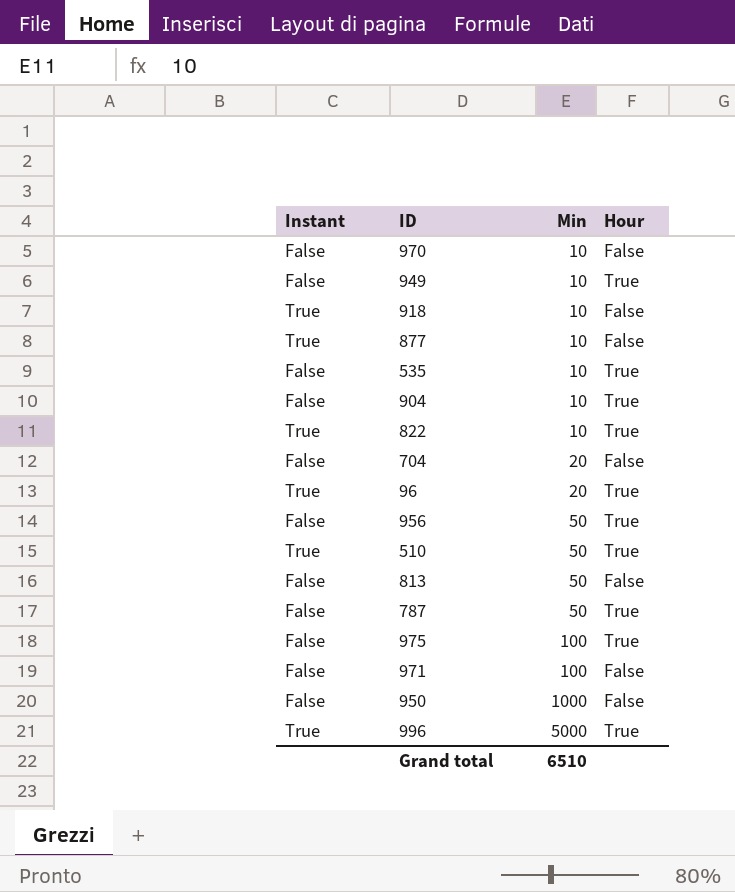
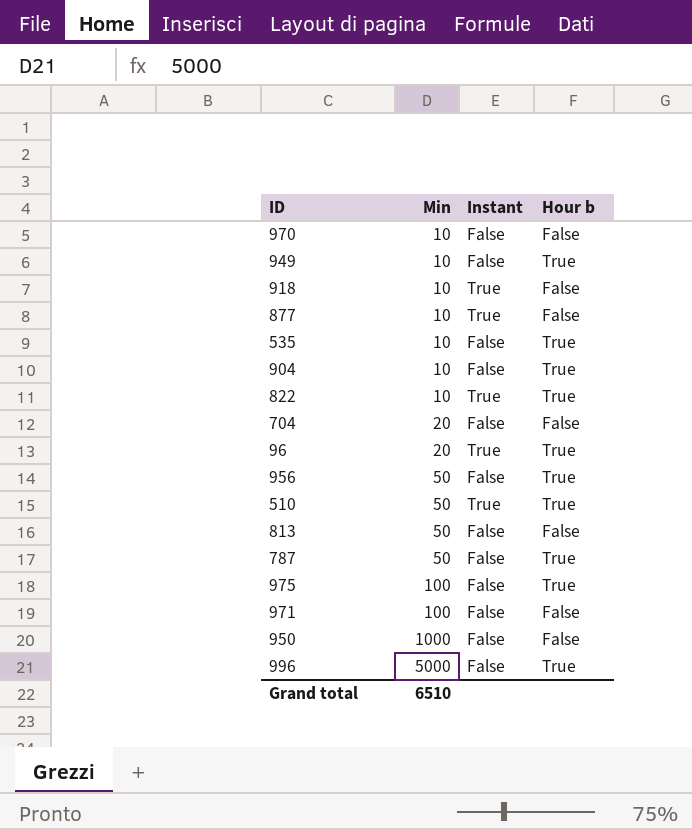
column Instant | position: 1 -> 3
column name: Hour -> Hour b
996 | Instant: True -> False

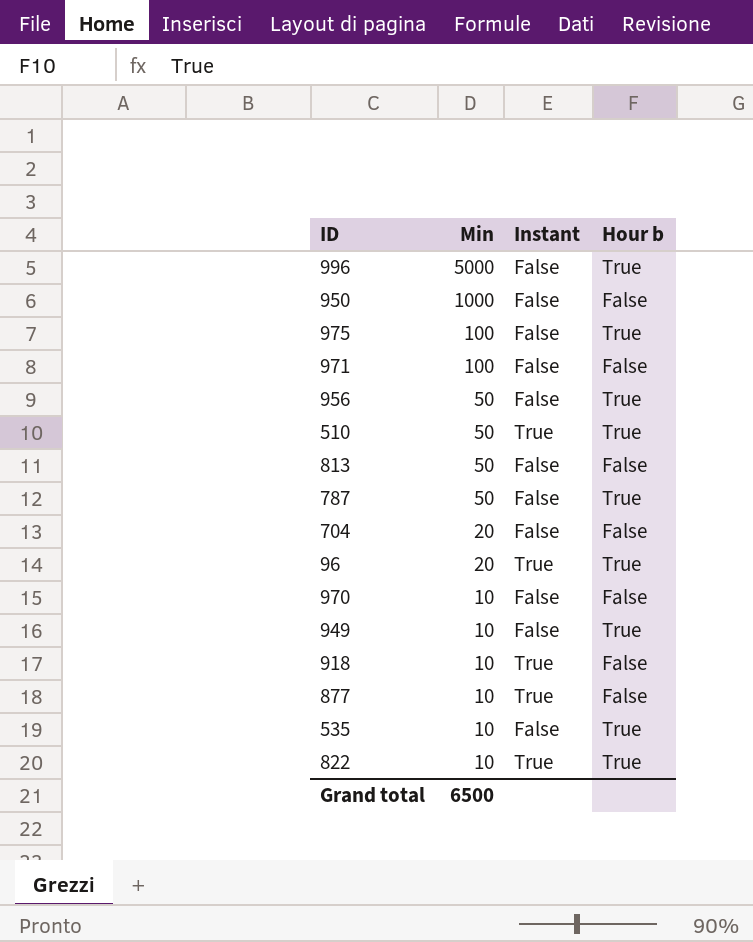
row order: Min ascending -> Min descending
row 904: 10 | False | True -> none
Grand total | Min: 6510 -> 6500

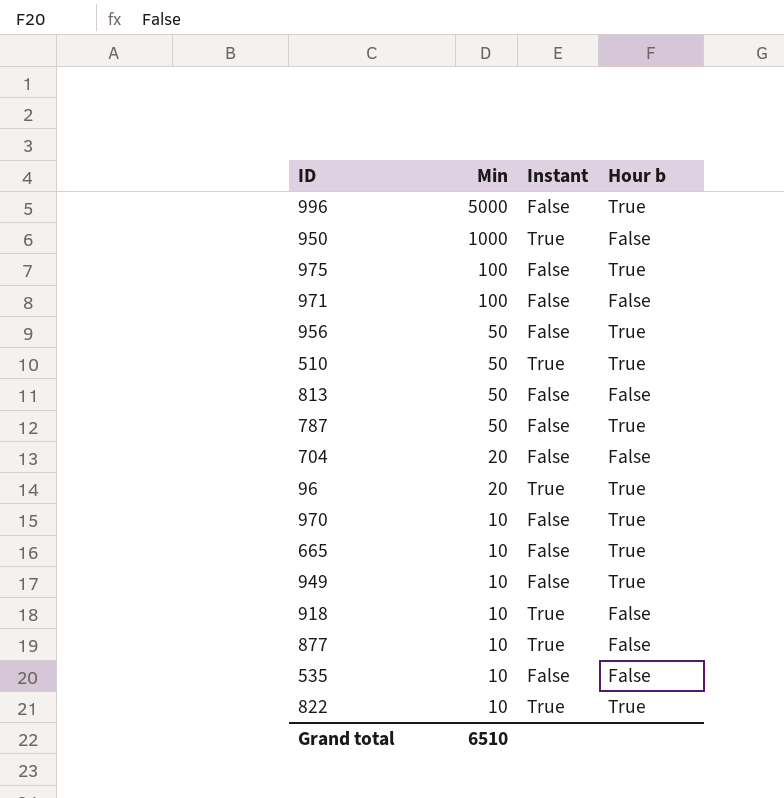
950 | Instant: False -> True
970 | Hour b: False -> True
row 665: none -> 10 | False | True
535 | Hour b: True -> False
Grand total | Min: 6500 -> 6510

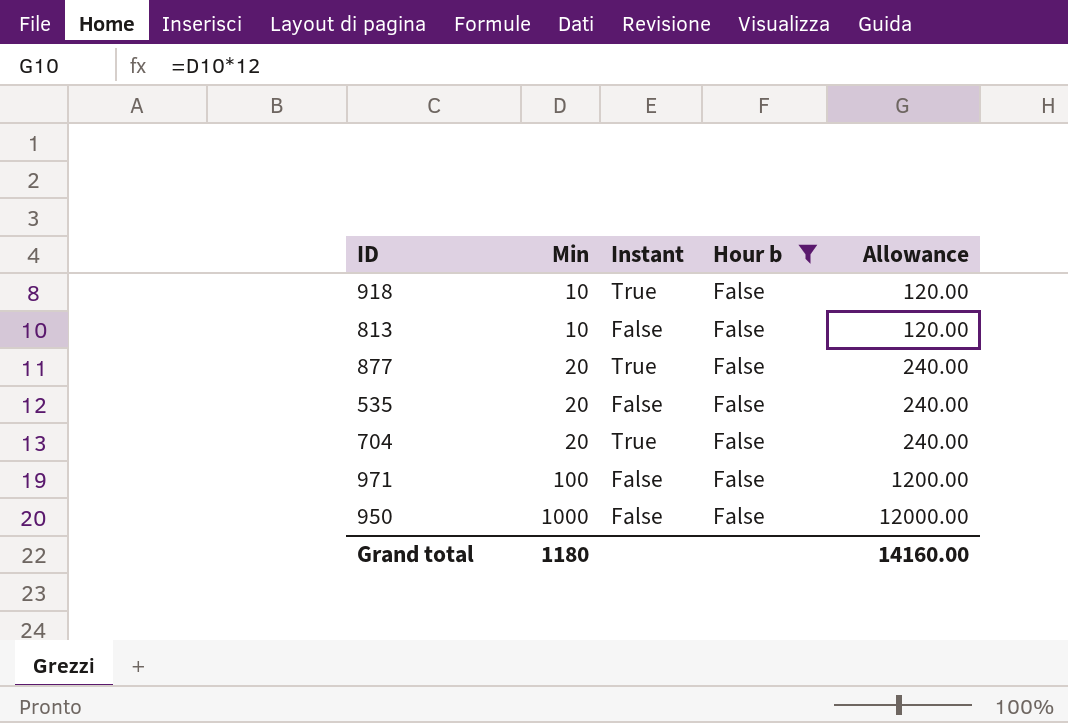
filter: none -> Hour b = False
row order: Min descending -> Min ascending
column Allowance | formula: none -> [Min] * 12
813 | Min: 50 -> 10
877 | Min: 10 -> 20
535 | Min: 10 -> 20
704 | Instant: False -> True
950 | Instant: True -> False
Grand total | Min: 6510 -> 1180

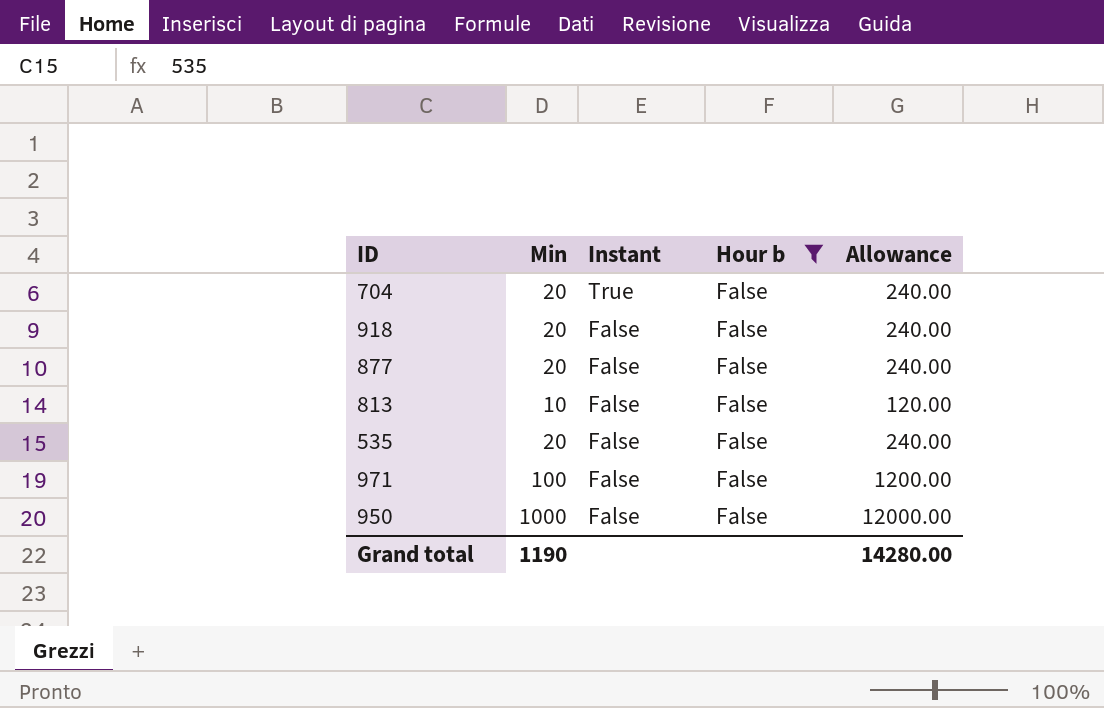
row order: Min ascending -> Instant descending
918 | Min: 10 -> 20
918 | Instant: True -> False
918 | Allowance: 120.00 -> 240.00
877 | Instant: True -> False
Grand total | Min: 1180 -> 1190
Grand total | Allowance: 14160.00 -> 14280.00

